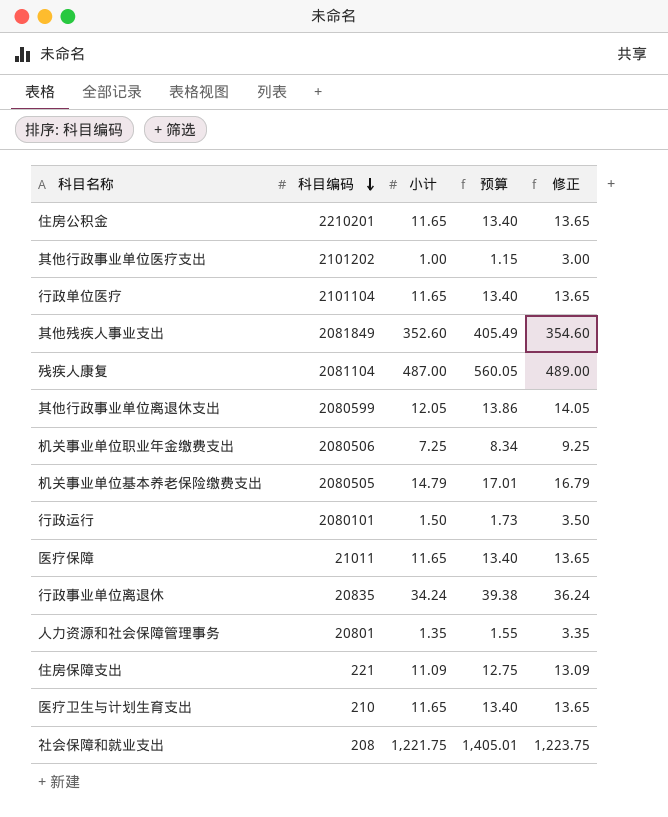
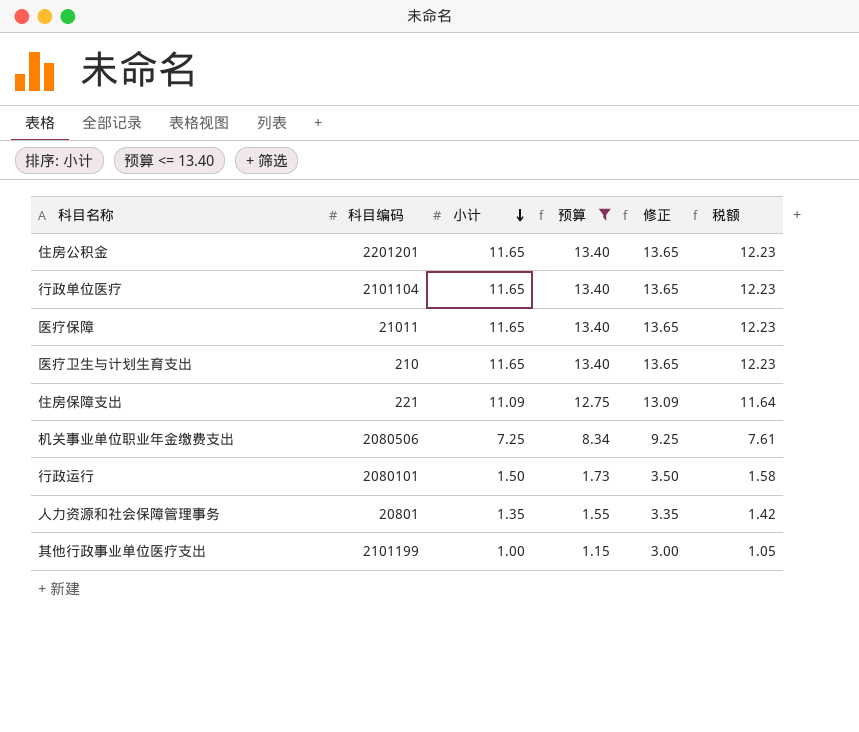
filter: none -> 预算 <= 13.40
row order: 科目编码 descending -> 小计 descending
column 税额 | formula: none -> [小计] * 1.05
住房公积金 | 科目编码: 2210201 -> 2201201
其他行政事业单位医疗支出 | 科目编码: 2101202 -> 2101199

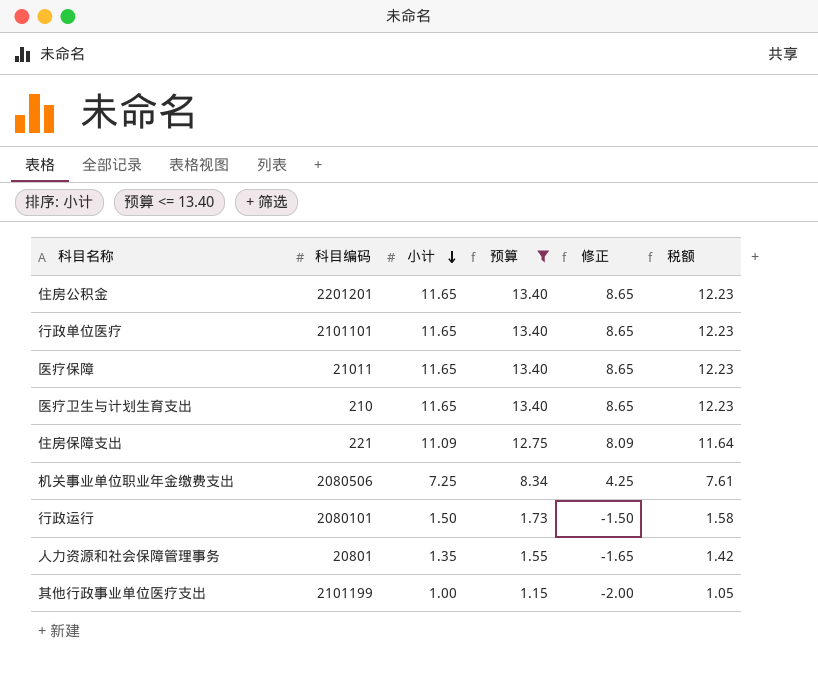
column 修正 | formula: [小计] + 2 -> [小计] - 3
行政单位医疗 | 科目编码: 2101104 -> 2101101

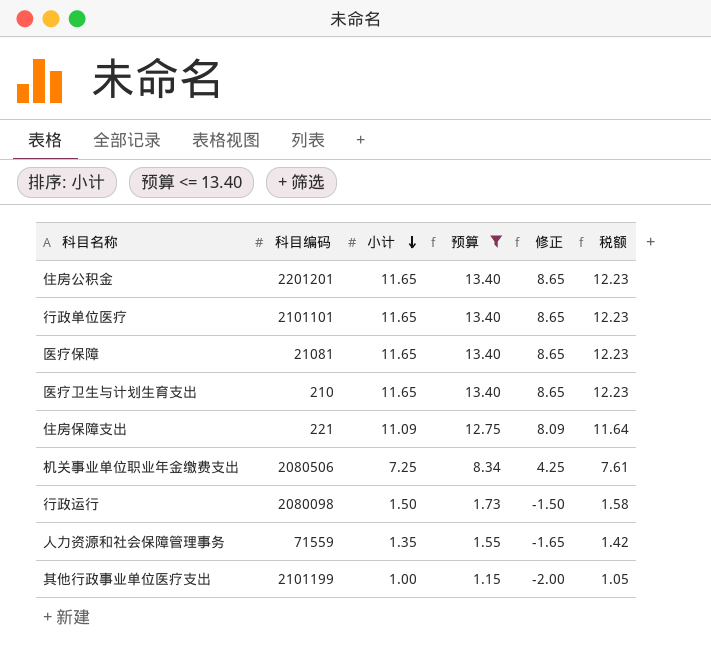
医疗保障 | 科目编码: 21011 -> 21081
行政运行 | 科目编码: 2080101 -> 2080098
人力资源和社会保障管理事务 | 科目编码: 20801 -> 71559

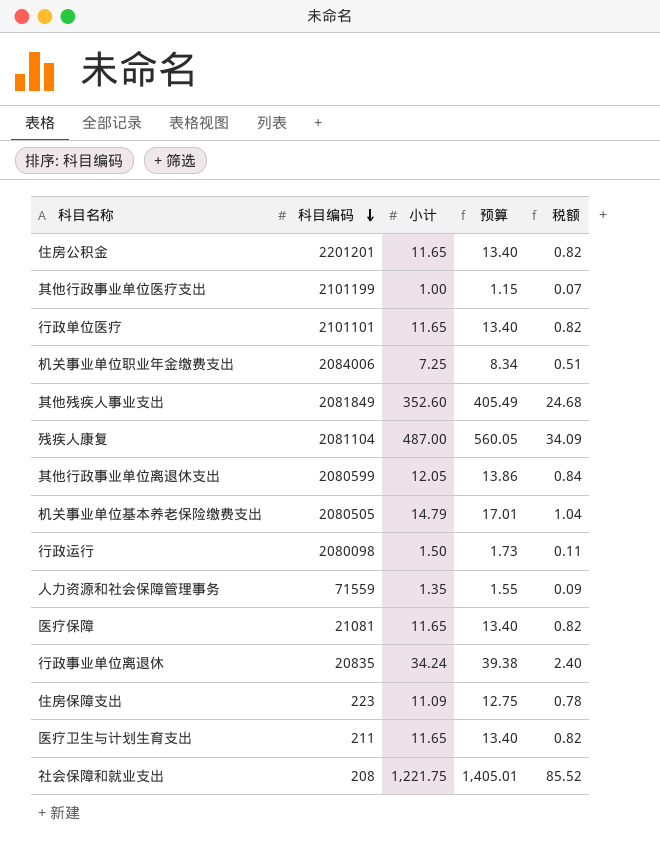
filter: 预算 <= 13.40 -> none
row order: 小计 descending -> 科目编码 descending
column 修正 | formula: [小计] - 3 -> none
column 税额 | formula: [小计] * 1.05 -> [小计] * 0.07
机关事业单位职业年金缴费支出 | 科目编码: 2080506 -> 2084006
住房保障支出 | 科目编码: 221 -> 223
医疗卫生与计划生育支出 | 科目编码: 210 -> 211

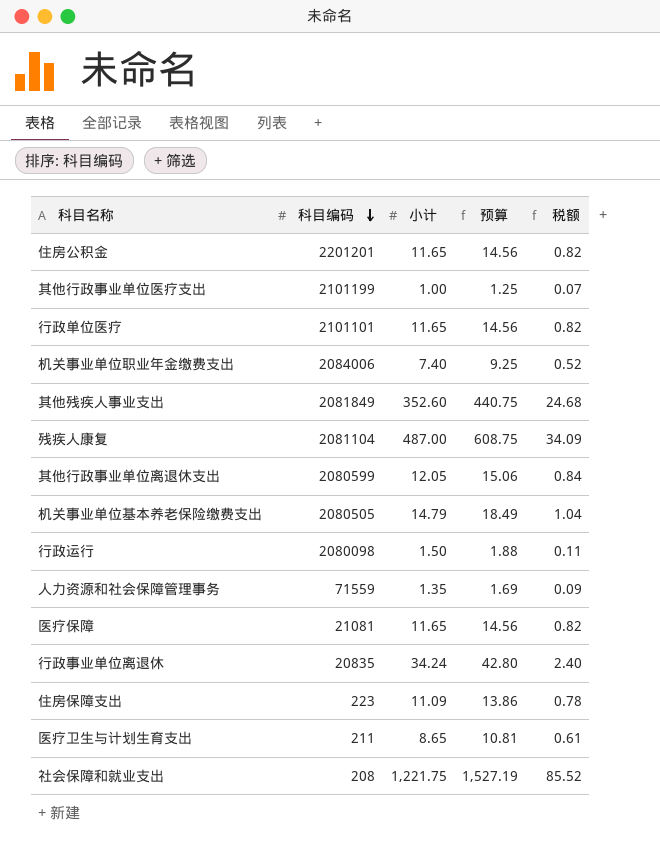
column 预算 | formula: [小计] * 1.15 -> [小计] * 1.25
机关事业单位职业年金缴费支出 | 小计: 7.25 -> 7.40
机关事业单位职业年金缴费支出 | 税额: 0.51 -> 0.52
医疗卫生与计划生育支出 | 小计: 11.65 -> 8.65
医疗卫生与计划生育支出 | 税额: 0.82 -> 0.61

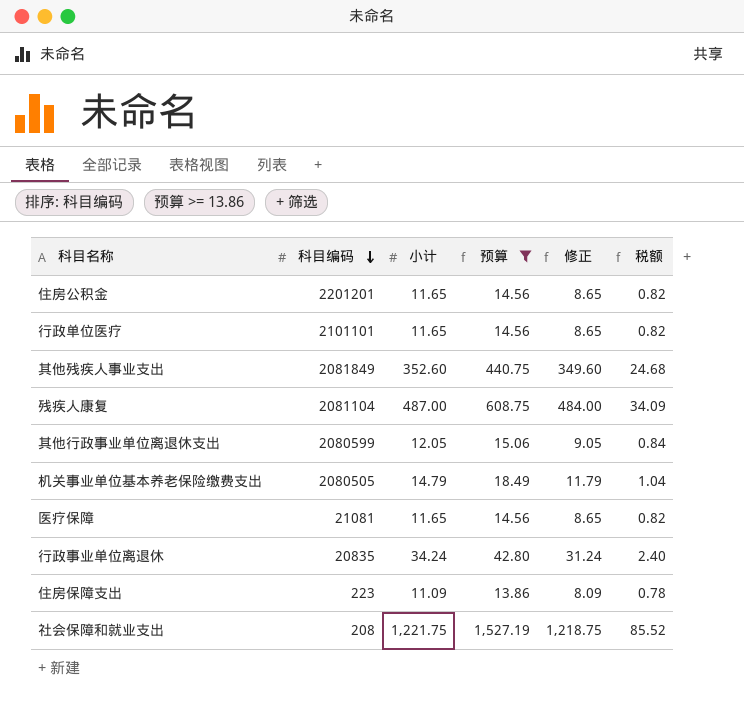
filter: none -> 预算 >= 13.86
column 修正 | formula: none -> [小计] - 3

